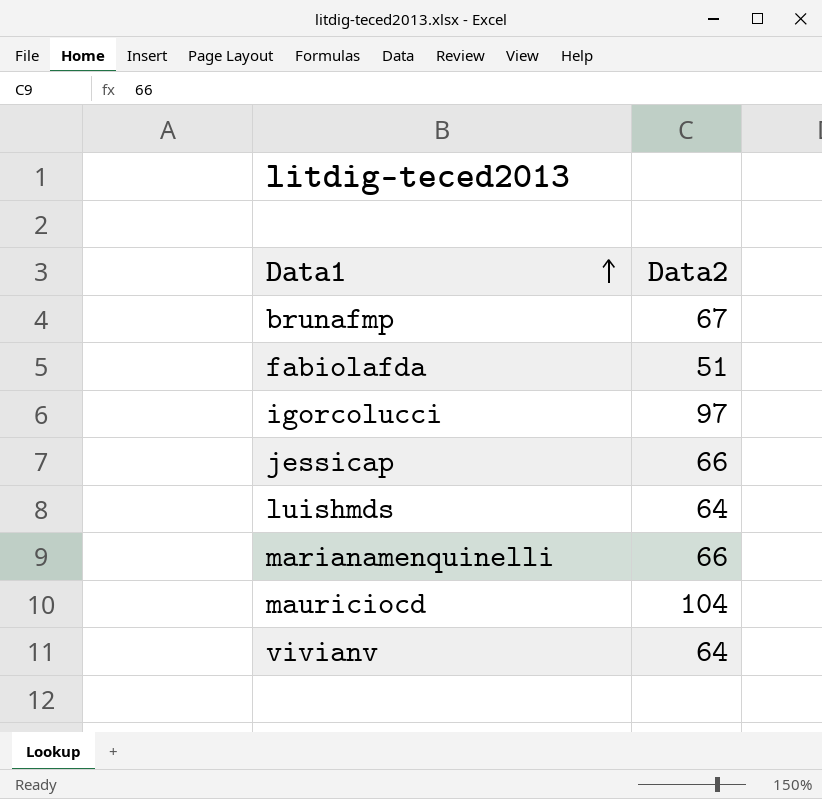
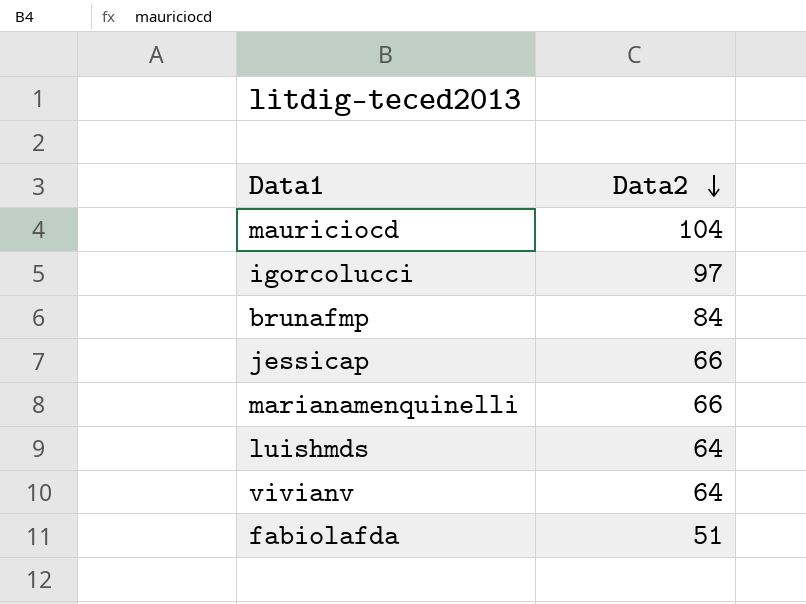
row order: Data1 ascending -> Data2 descending
brunafmp | Data2: 67 -> 84

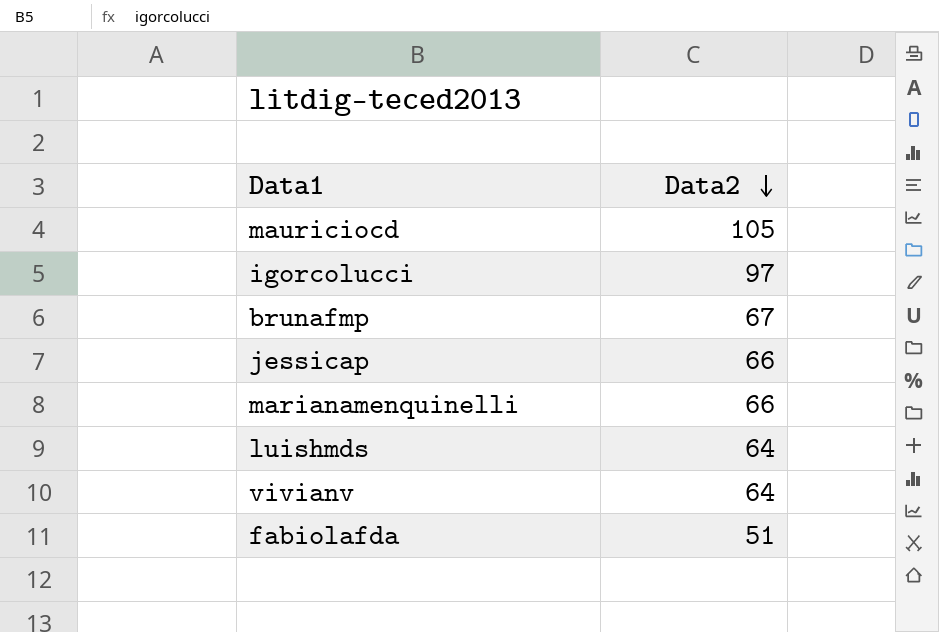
mauriciocd | Data2: 104 -> 105
brunafmp | Data2: 84 -> 67

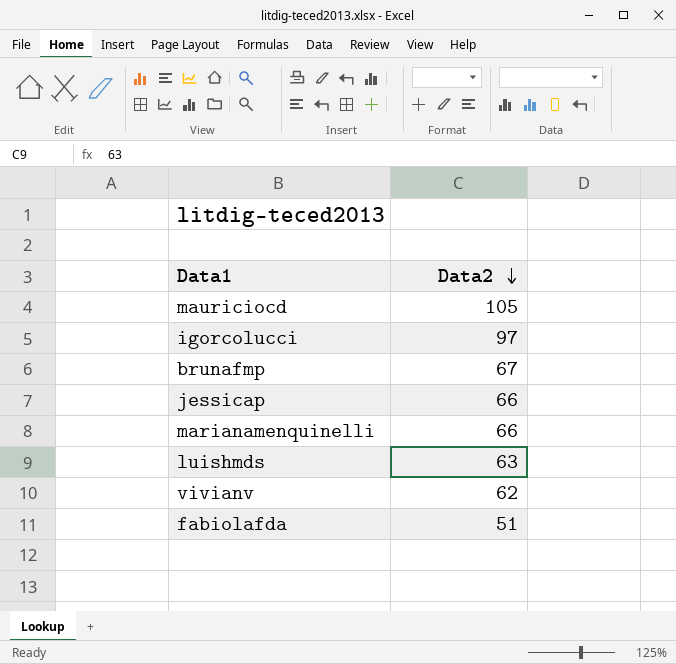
luishmds | Data2: 64 -> 63
vivianv | Data2: 64 -> 62

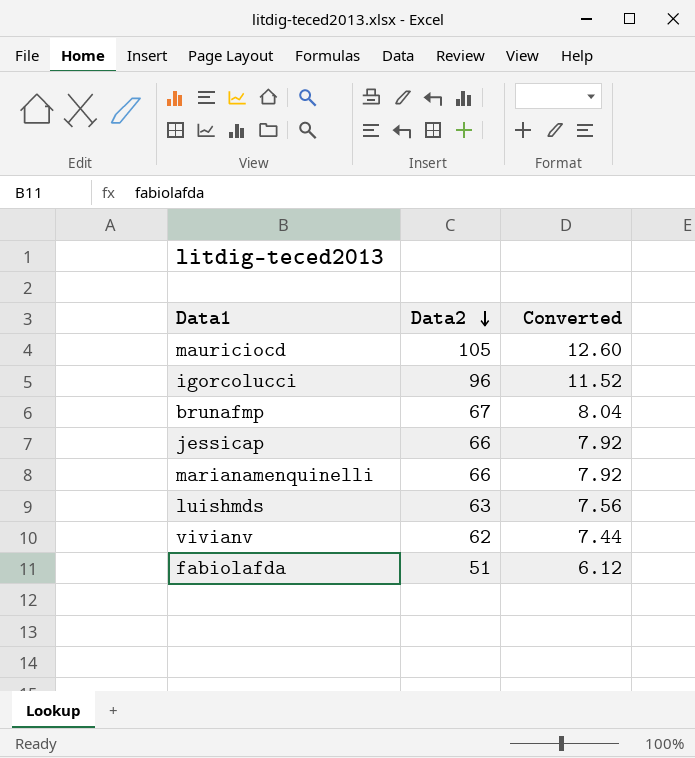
column Converted | formula: none -> [Data2] * 0.12
igorcolucci | Data2: 97 -> 96

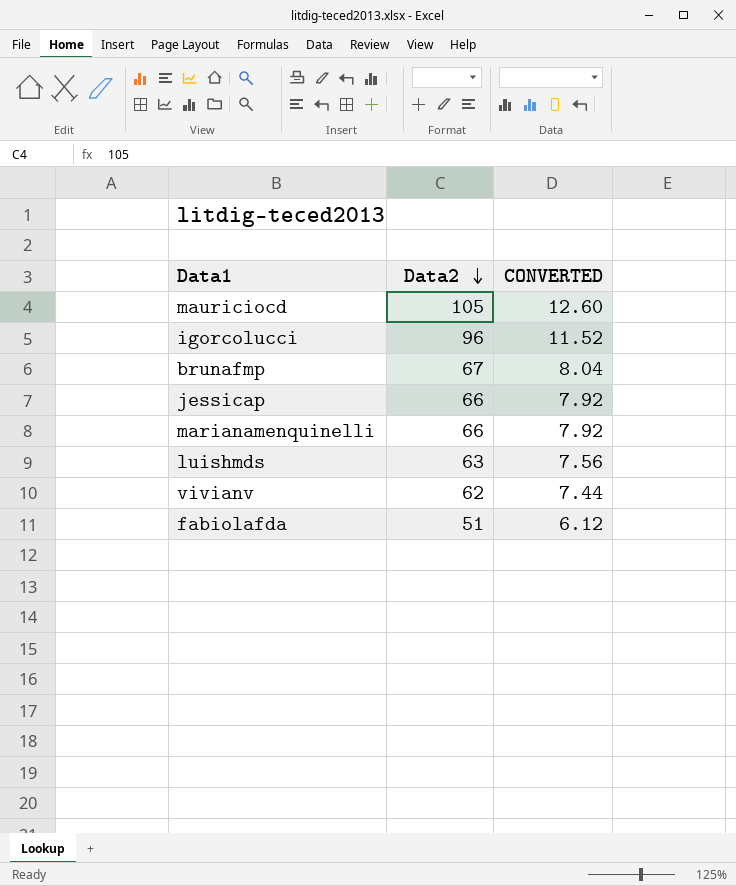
column name: Converted -> CONVERTED

